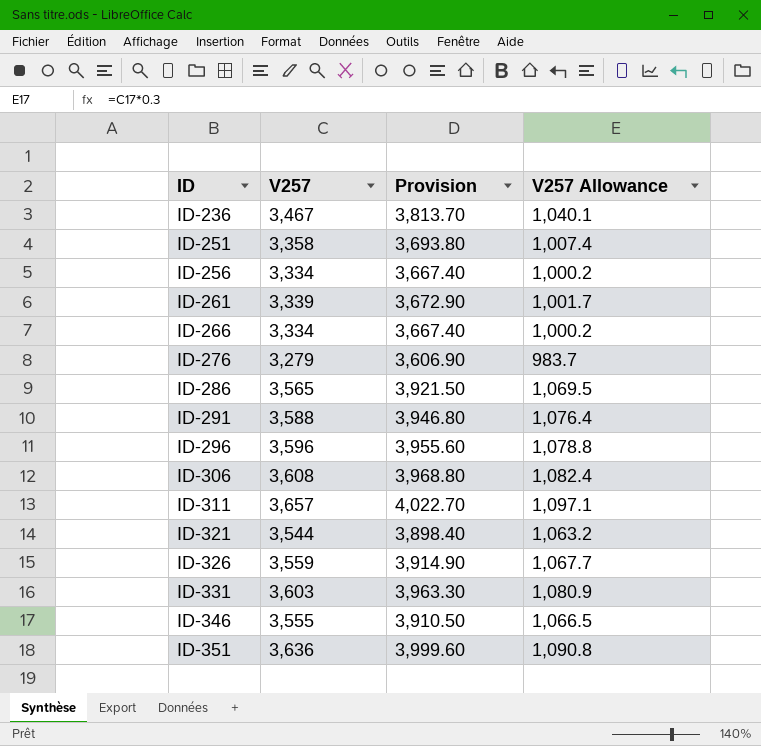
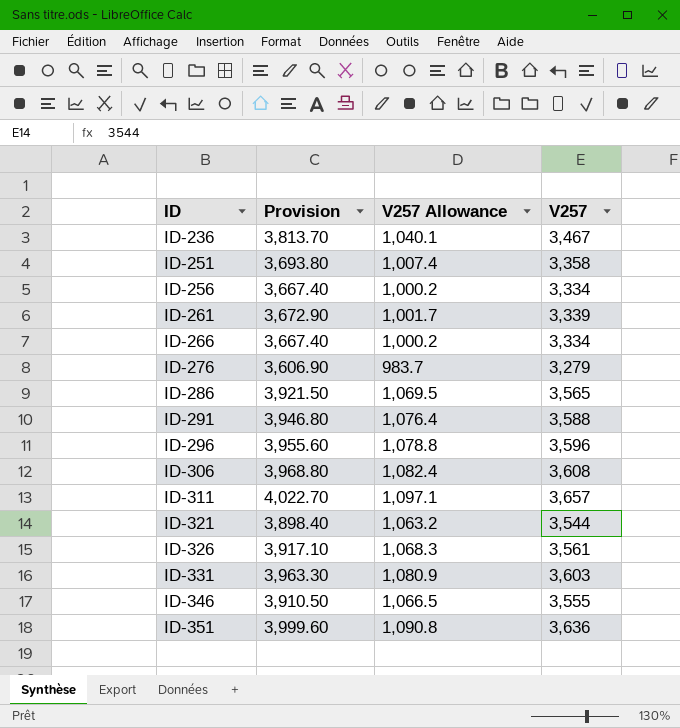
column V257 | position: 2 -> 4
ID-326 | Provision: 3,914.90 -> 3,917.10
ID-326 | V257 Allowance: 1,067.7 -> 1,068.3
ID-326 | V257: 3,559 -> 3,561

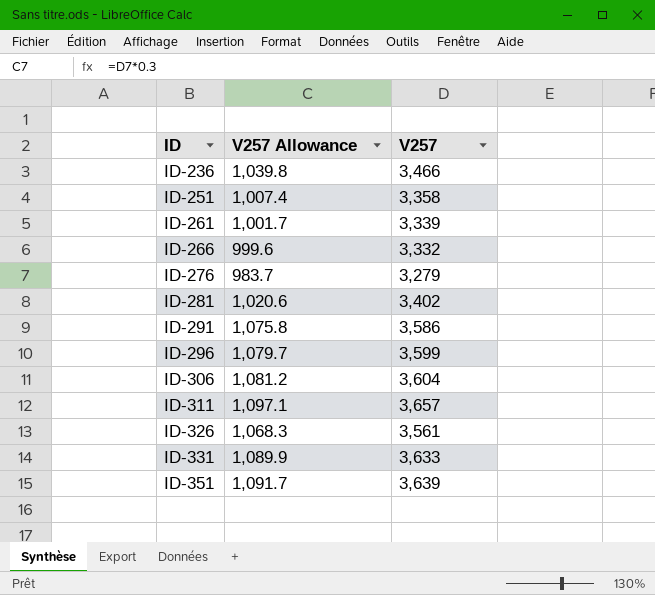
column Provision | formula: [V257] * 1.1 -> none
row ID-256: 3,667.40 | 1,000.2 | 3,334 -> none
row ID-286: 3,921.50 | 1,069.5 | 3,565 -> none
row ID-321: 3,898.40 | 1,063.2 | 3,544 -> none
row ID-346: 3,910.50 | 1,066.5 | 3,555 -> none
ID-236 | V257 Allowance: 1,040.1 -> 1,039.8
ID-236 | V257: 3,467 -> 3,466
ID-266 | V257 Allowance: 1,000.2 -> 999.6
ID-266 | V257: 3,334 -> 3,332
row ID-281: none -> 1,020.6 | 3,402
ID-291 | V257 Allowance: 1,076.4 -> 1,075.8
ID-291 | V257: 3,588 -> 3,586
ID-296 | V257 Allowance: 1,078.8 -> 1,079.7
ID-296 | V257: 3,596 -> 3,599
ID-306 | V257 Allowance: 1,082.4 -> 1,081.2
ID-306 | V257: 3,608 -> 3,604
ID-331 | V257 Allowance: 1,080.9 -> 1,089.9
ID-331 | V257: 3,603 -> 3,633
ID-351 | V257 Allowance: 1,090.8 -> 1,091.7
ID-351 | V257: 3,636 -> 3,639

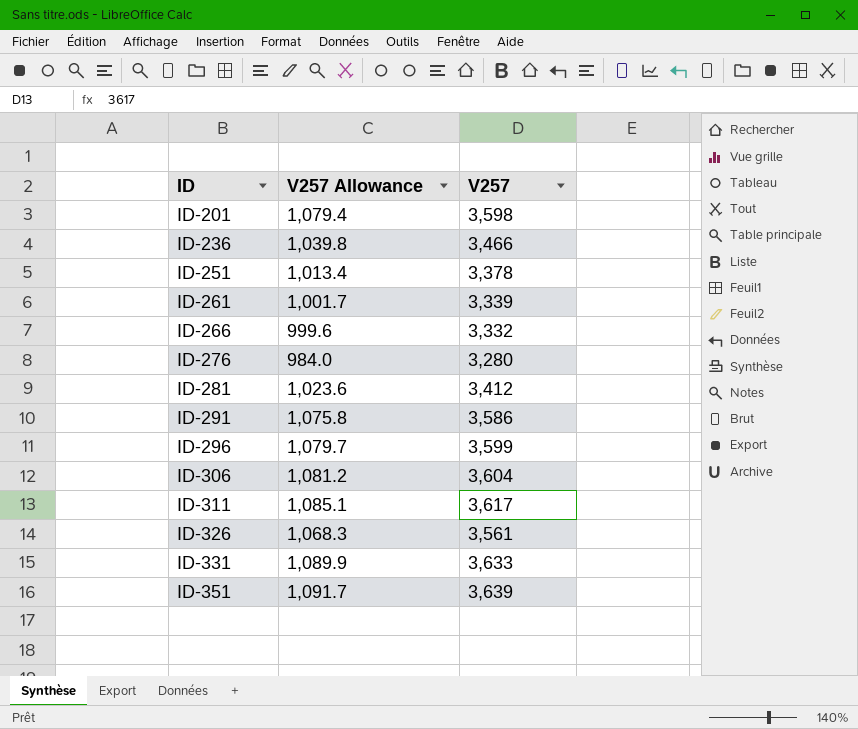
row ID-201: none -> 1,079.4 | 3,598
ID-251 | V257 Allowance: 1,007.4 -> 1,013.4
ID-251 | V257: 3,358 -> 3,378
ID-276 | V257 Allowance: 983.7 -> 984.0
ID-276 | V257: 3,279 -> 3,280
ID-281 | V257 Allowance: 1,020.6 -> 1,023.6
ID-281 | V257: 3,402 -> 3,412
ID-311 | V257 Allowance: 1,097.1 -> 1,085.1
ID-311 | V257: 3,657 -> 3,617

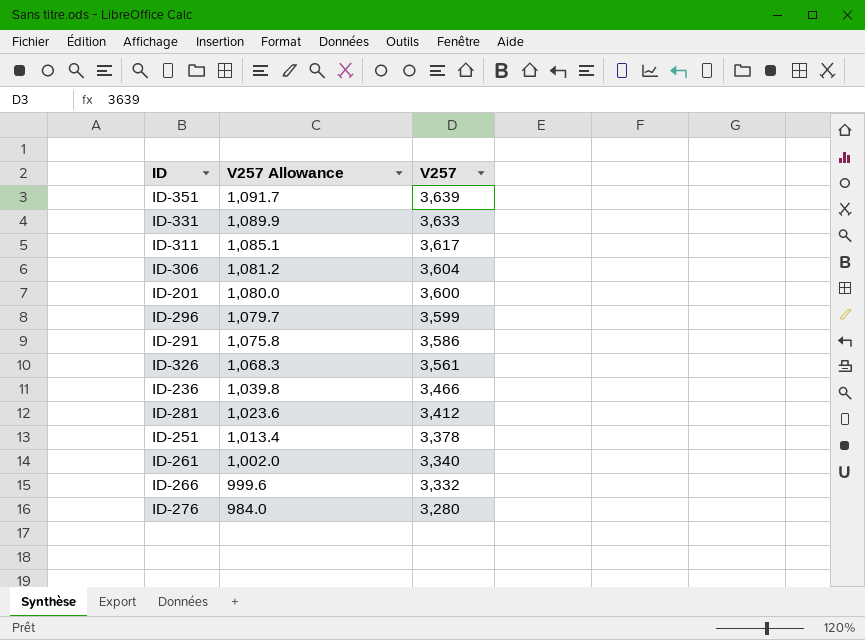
row order: ID ascending -> V257 Allowance descending
ID-201 | V257 Allowance: 1,079.4 -> 1,080.0
ID-201 | V257: 3,598 -> 3,600
ID-261 | V257 Allowance: 1,001.7 -> 1,002.0
ID-261 | V257: 3,339 -> 3,340

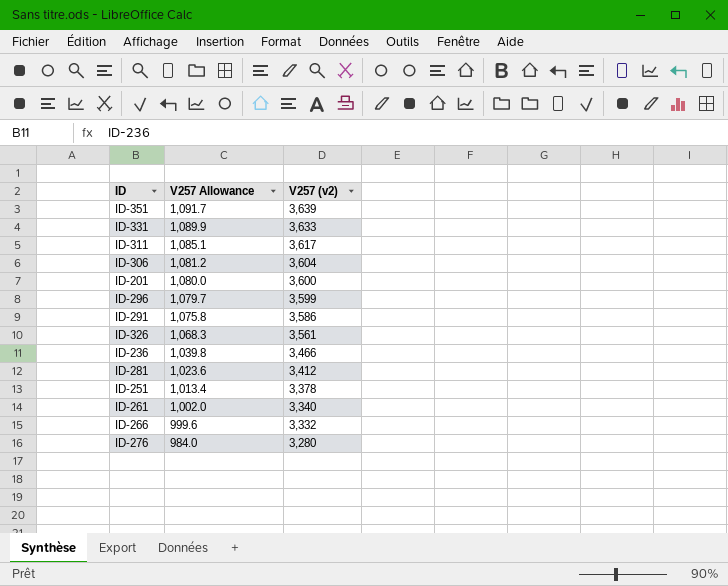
column name: V257 -> V257 (v2)

